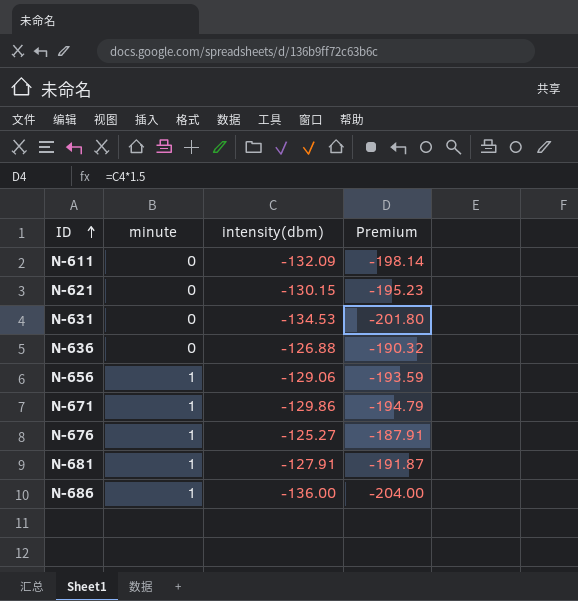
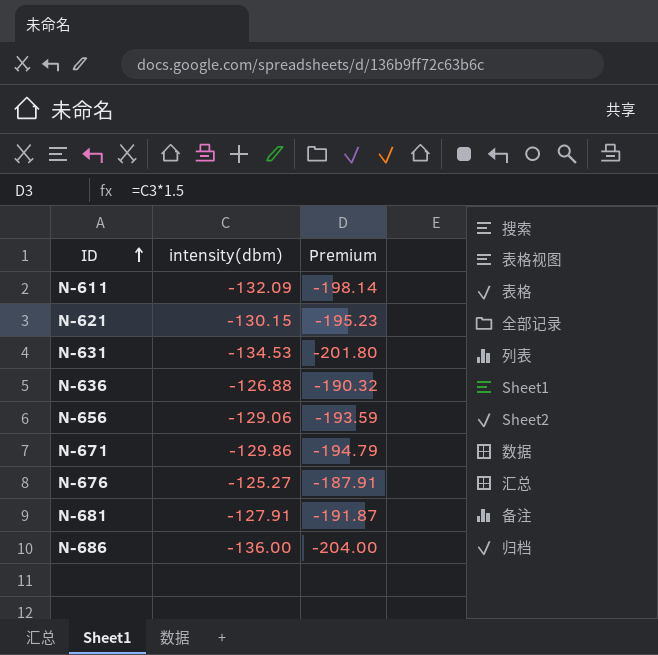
column minute | position: 2 -> none

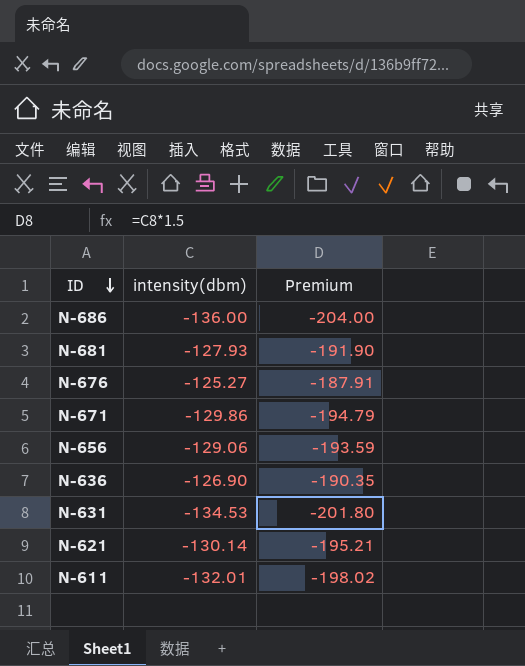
row order: ID ascending -> ID descending
N-681 | intensity(dbm): -127.91 -> -127.93
N-681 | Premium: -191.87 -> -191.90
N-636 | intensity(dbm): -126.88 -> -126.90
N-636 | Premium: -190.32 -> -190.35
N-621 | intensity(dbm): -130.15 -> -130.14
N-621 | Premium: -195.23 -> -195.21
N-611 | intensity(dbm): -132.09 -> -132.01
N-611 | Premium: -198.14 -> -198.02

